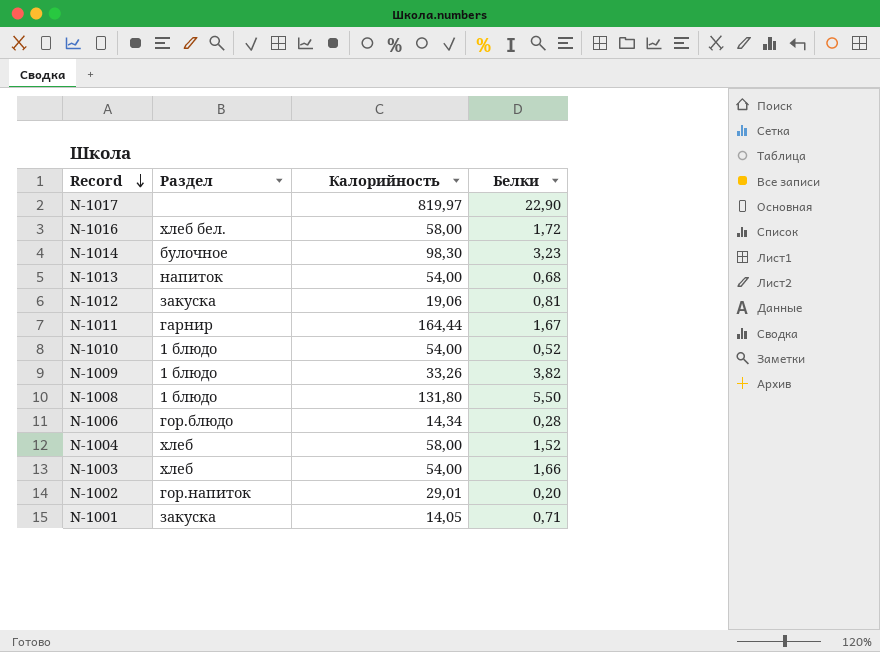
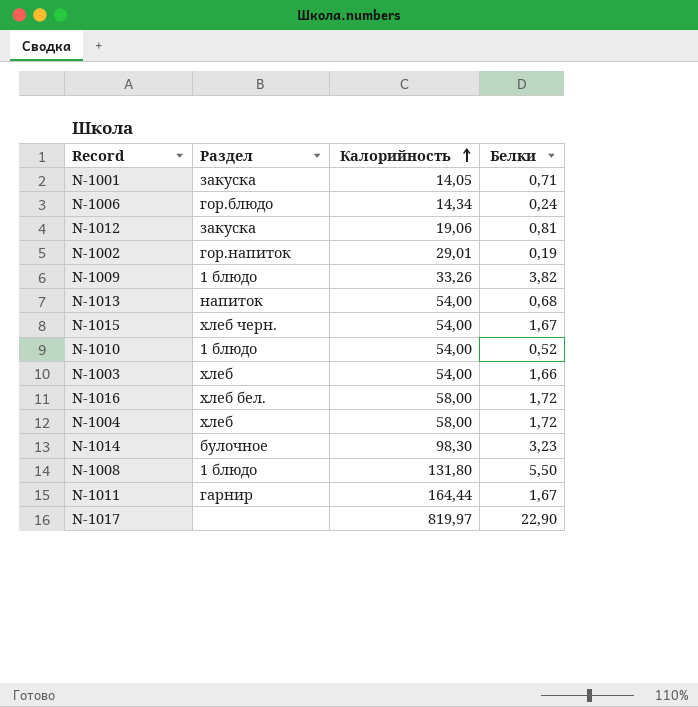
row order: Record descending -> Калорийность ascending
N-1006 | Белки: 0,28 -> 0,24
N-1002 | Белки: 0,20 -> 0,19
row N-1015: none -> хлеб черн. | 54,00 | 1,67
N-1004 | Белки: 1,52 -> 1,72

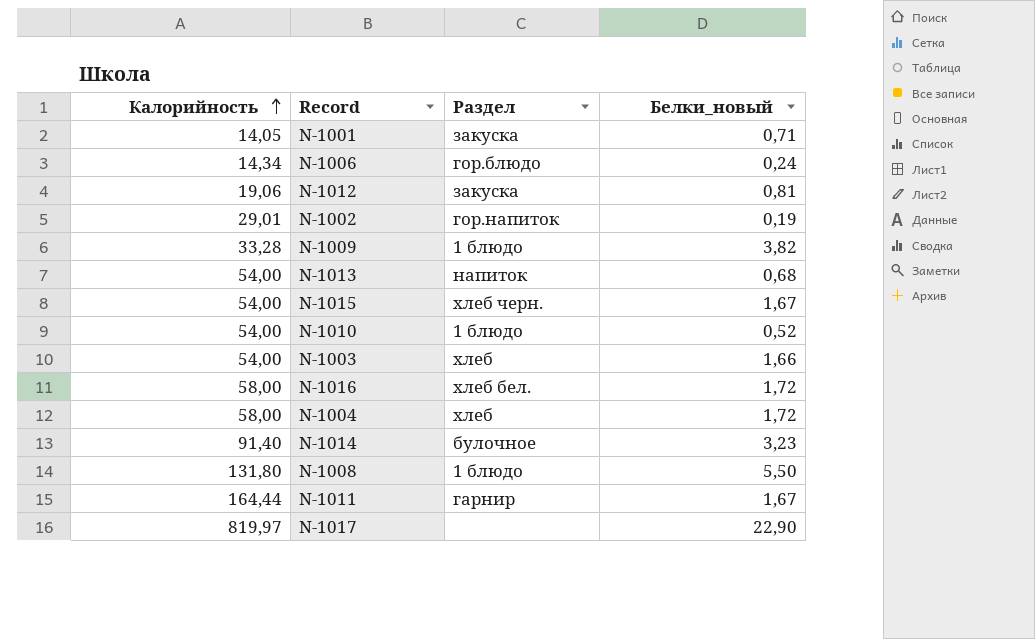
column Калорийность | position: 3 -> 1
column name: Белки -> Белки_новый
N-1009 | Калорийность: 33,26 -> 33,28
N-1014 | Калорийность: 98,30 -> 91,40

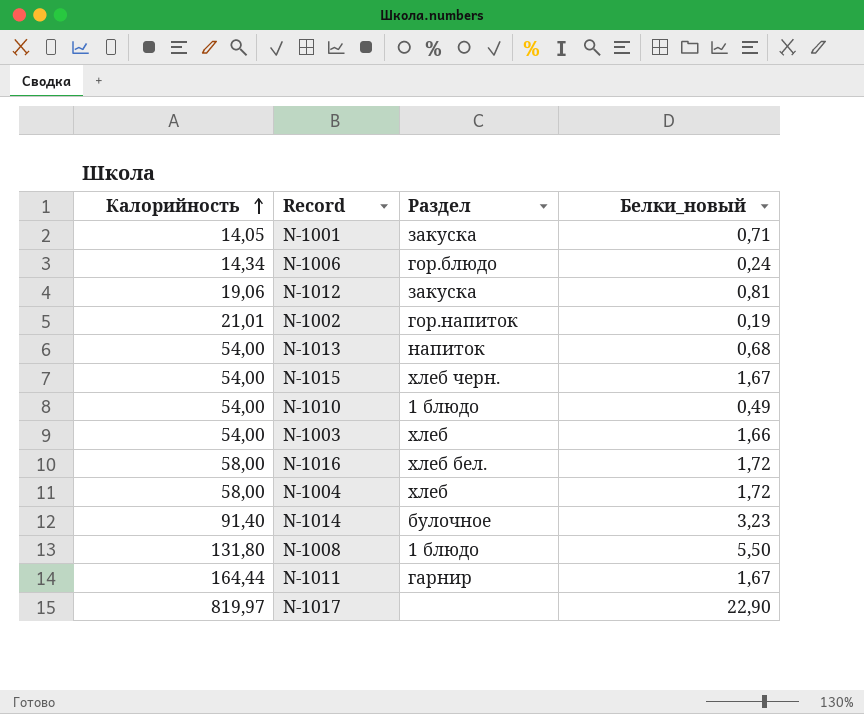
row N-1009: 33,28 | 1 блюдо | 3,82 -> none
N-1002 | Калорийность: 29,01 -> 21,01
N-1010 | Белки_новый: 0,52 -> 0,49

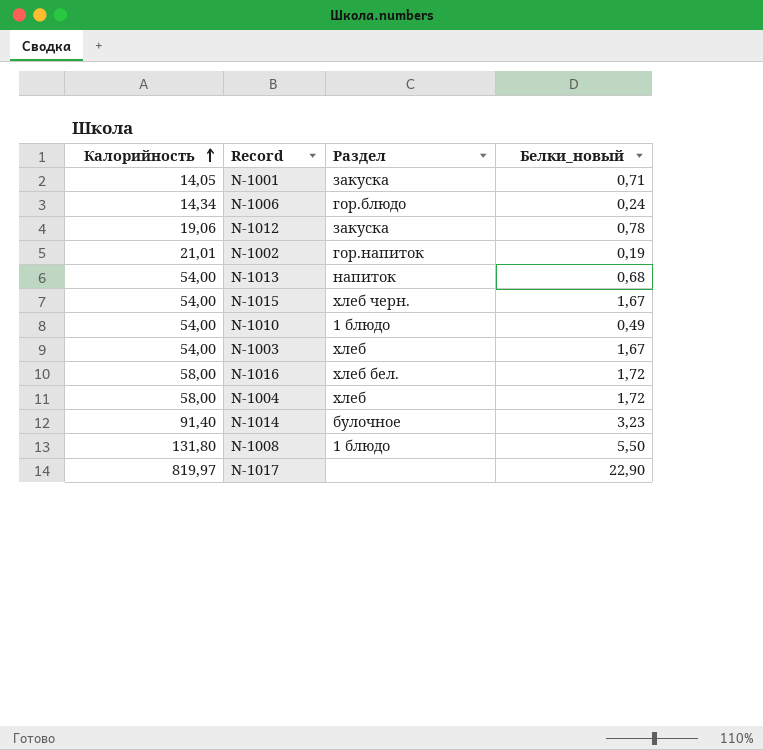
row N-1011: 164,44 | гарнир | 1,67 -> none
N-1012 | Белки_новый: 0,81 -> 0,78
N-1003 | Белки_новый: 1,66 -> 1,67

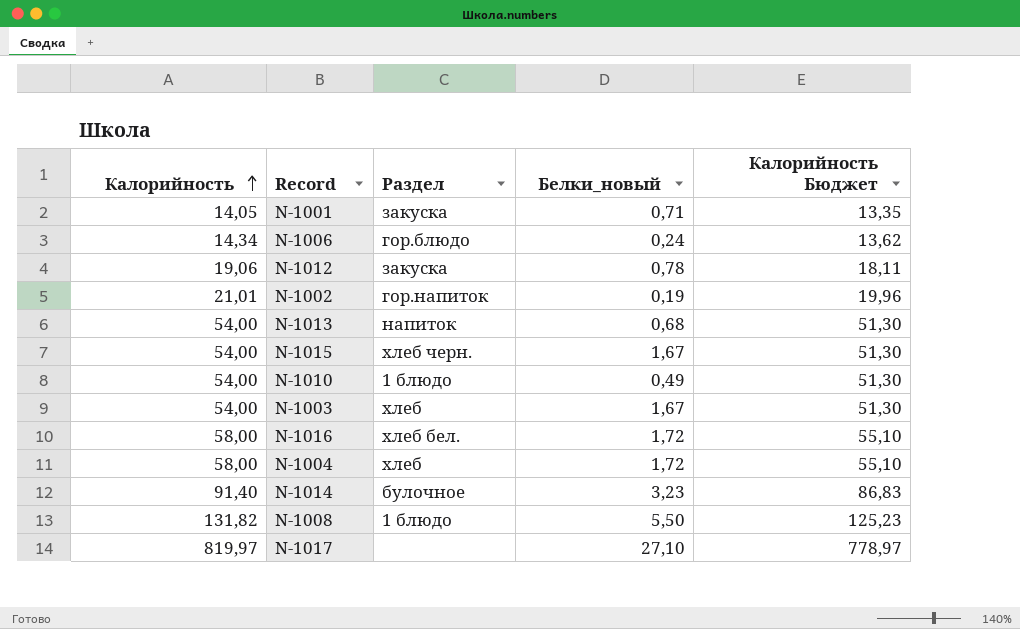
column Калорийность Бюджет | formula: none -> [Калорийность] * 0,95
N-1008 | Калорийность: 131,80 -> 131,82
N-1017 | Белки_новый: 22,90 -> 27,10

